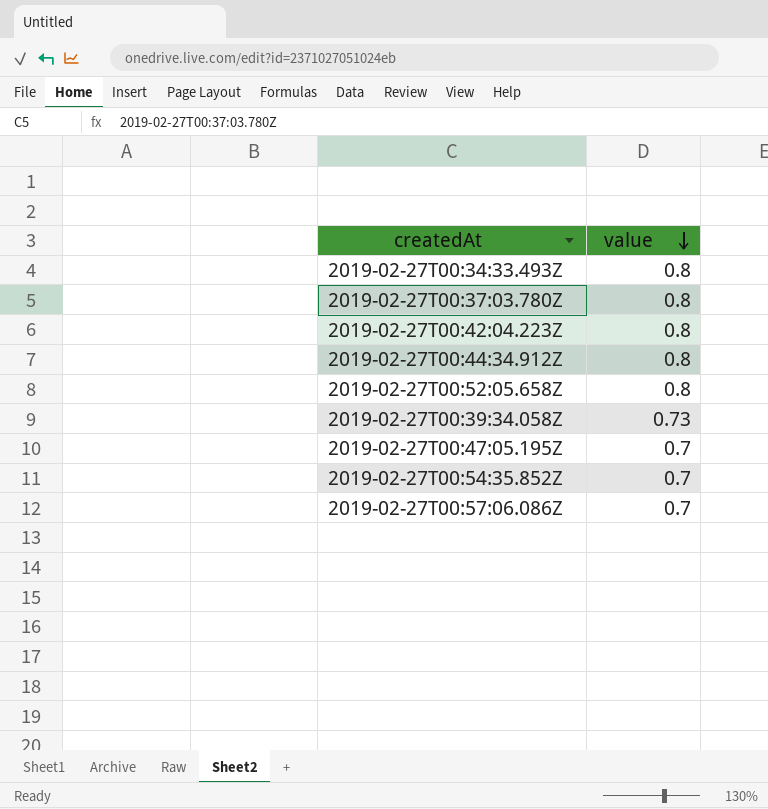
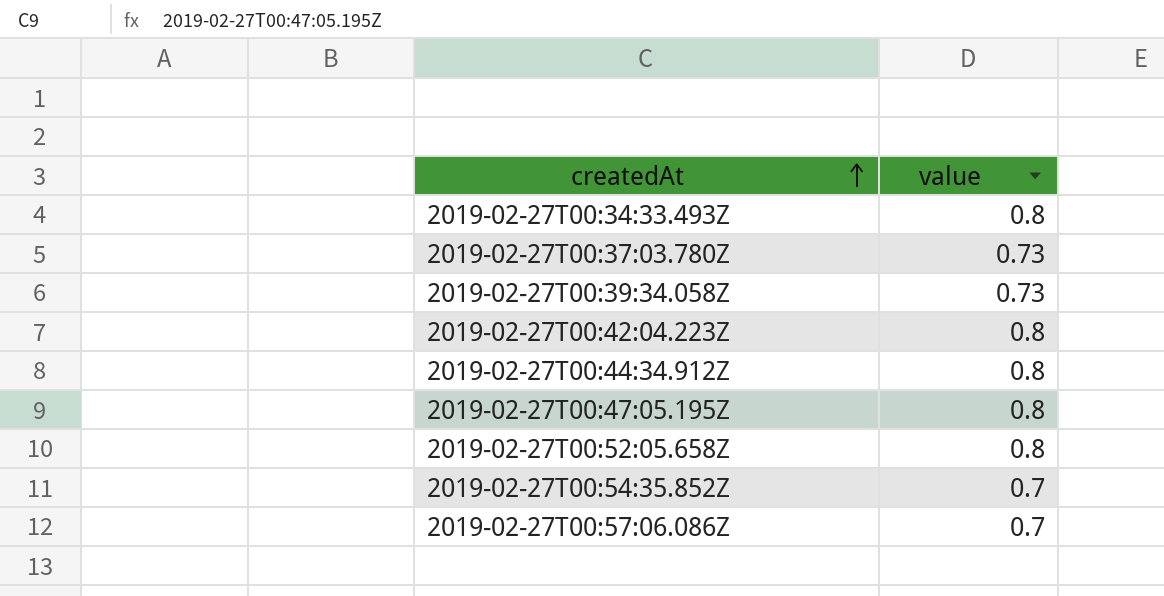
row order: value descending -> createdAt ascending
2019-02-27T00:37:03.780Z | value: 0.8 -> 0.73
2019-02-27T00:47:05.195Z | value: 0.7 -> 0.8

